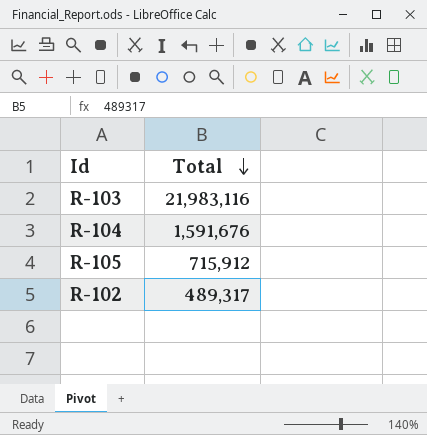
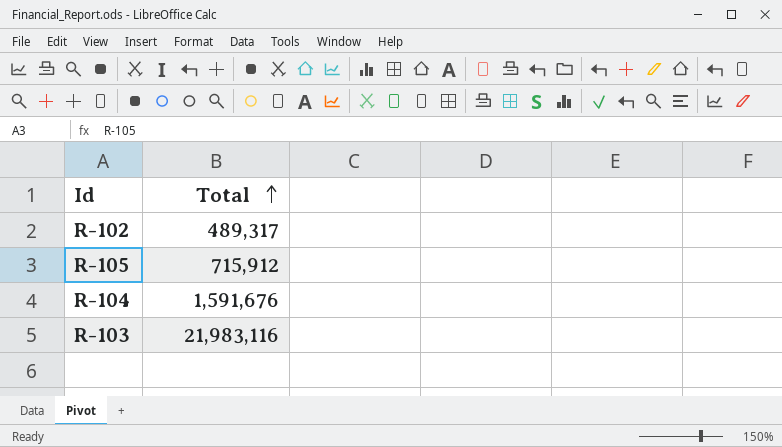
row order: Total descending -> Total ascending

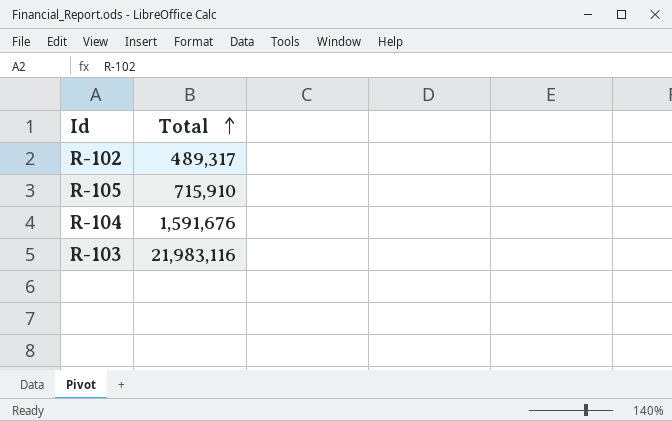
R-105 | Total: 715,912 -> 715,910

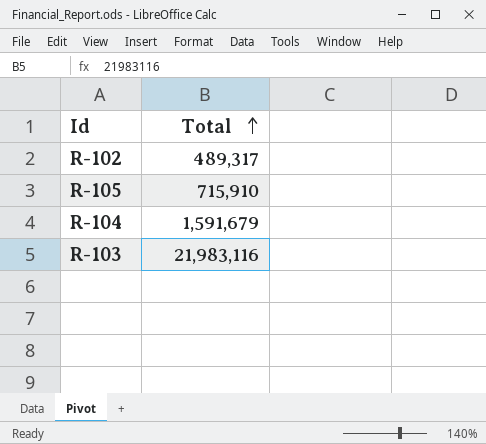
R-104 | Total: 1,591,676 -> 1,591,679

